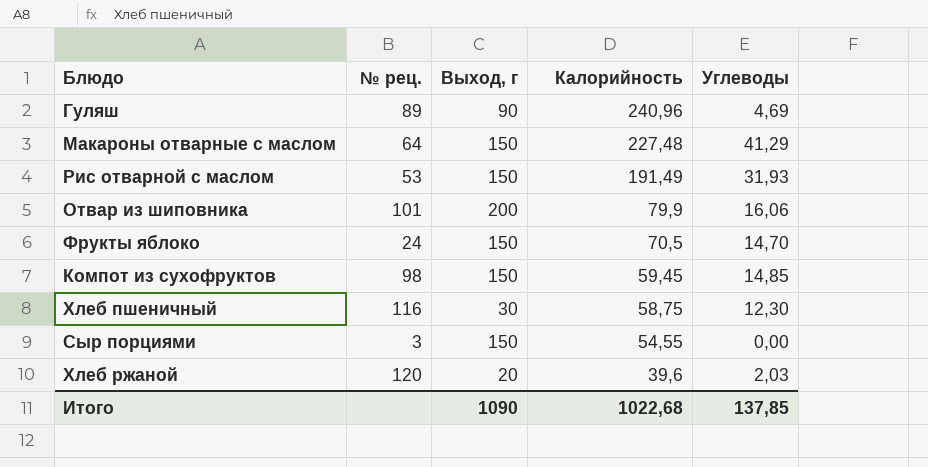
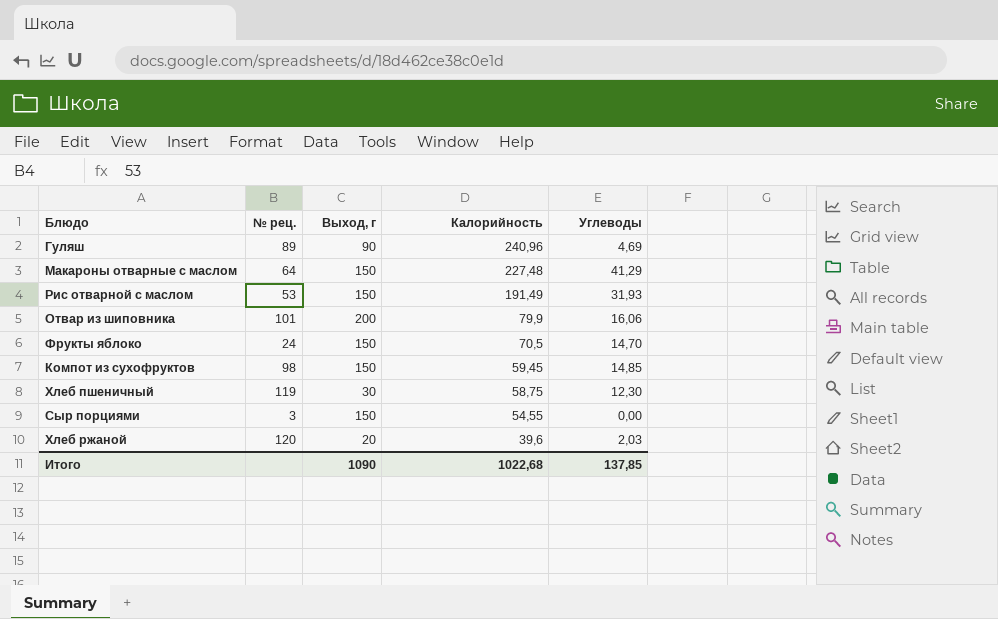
Хлеб пшеничный | № рец.: 116 -> 119

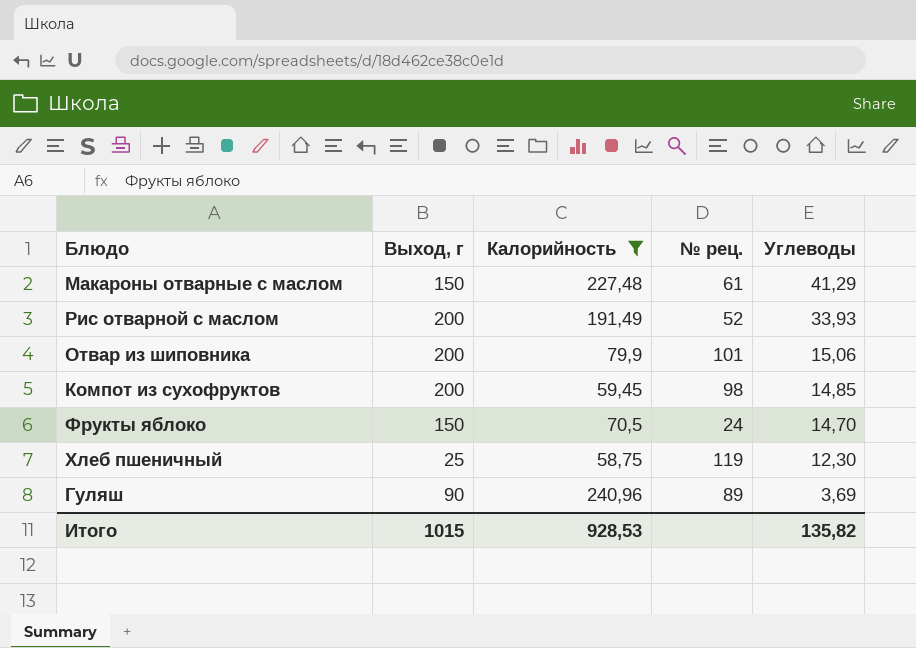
filter: none -> Калорийность >= 58,75
row order: Калорийность descending -> Углеводы descending
column № рец. | position: 2 -> 4
Макароны отварные с маслом | № рец.: 64 -> 61
Рис отварной с маслом | Выход, г: 150 -> 200
Рис отварной с маслом | № рец.: 53 -> 52
Рис отварной с маслом | Углеводы: 31,93 -> 33,93
Отвар из шиповника | Углеводы: 16,06 -> 15,06
Компот из сухофруктов | Выход, г: 150 -> 200
Хлеб пшеничный | Выход, г: 30 -> 25
Гуляш | Углеводы: 4,69 -> 3,69
Итого | Выход, г: 1090 -> 1015
Итого | Калорийность: 1022,68 -> 928,53
Итого | Углеводы: 137,85 -> 135,82

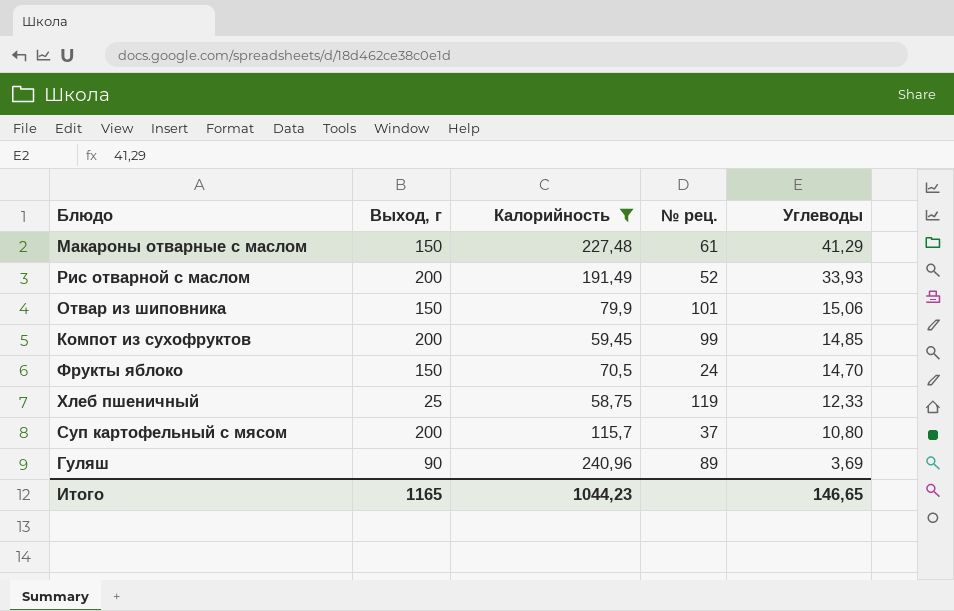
Отвар из шиповника | Выход, г: 200 -> 150
Компот из сухофруктов | № рец.: 98 -> 99
Хлеб пшеничный | Углеводы: 12,30 -> 12,33
row Суп картофельный с мясом: none -> 200 | 115,7 | 37 | 10,80
Итого | Выход, г: 1015 -> 1165
Итого | Калорийность: 928,53 -> 1044,23
Итого | Углеводы: 135,82 -> 146,65

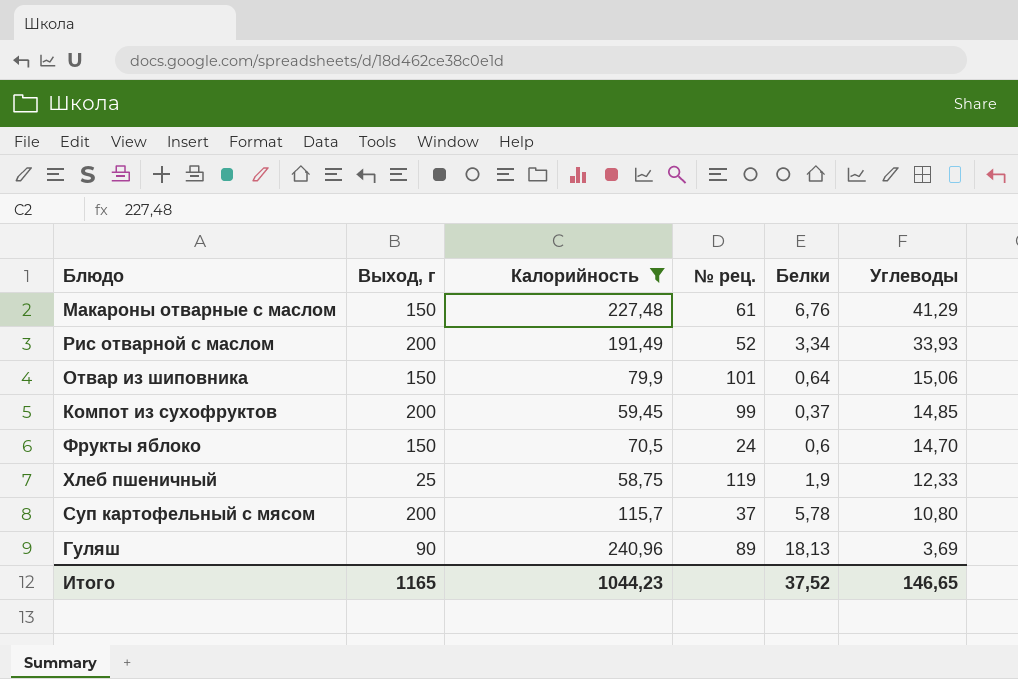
column Белки | position: none -> 5

